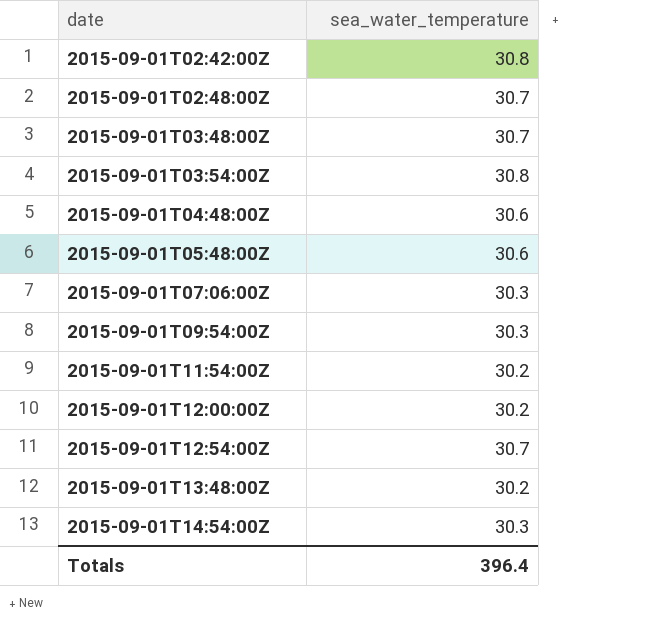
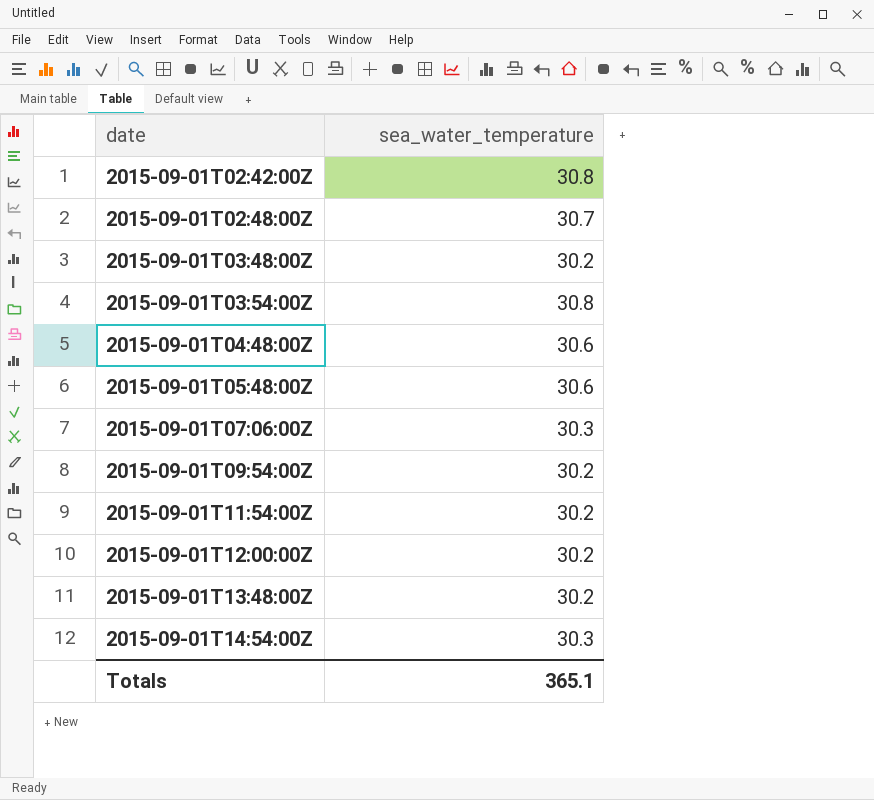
row 2015-09-01T12:54:00Z: 30.7 -> none
2015-09-01T03:48:00Z | sea_water_temperature: 30.7 -> 30.2
2015-09-01T09:54:00Z | sea_water_temperature: 30.3 -> 30.2
Totals | sea_water_temperature: 396.4 -> 365.1

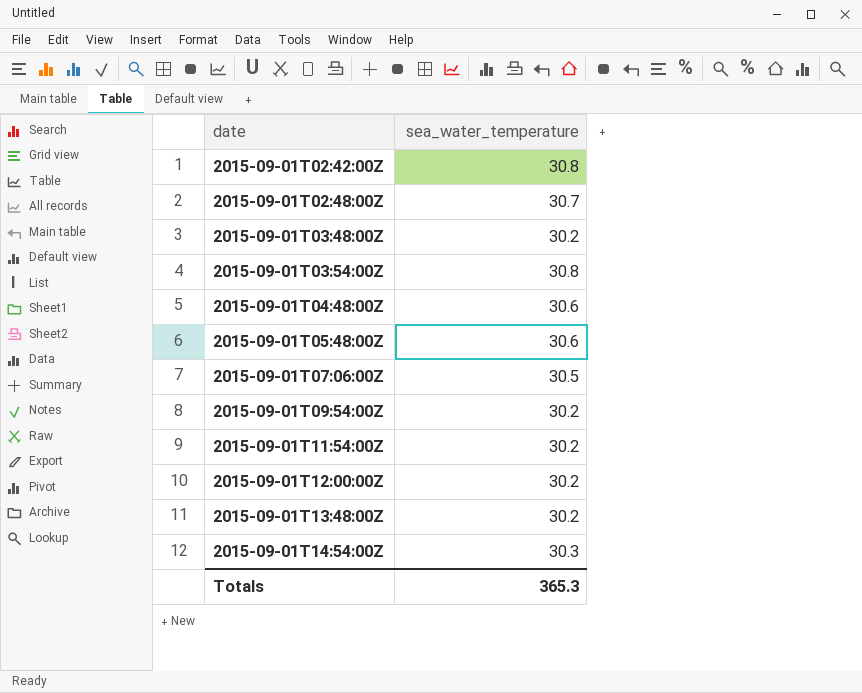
2015-09-01T07:06:00Z | sea_water_temperature: 30.3 -> 30.5
Totals | sea_water_temperature: 365.1 -> 365.3

